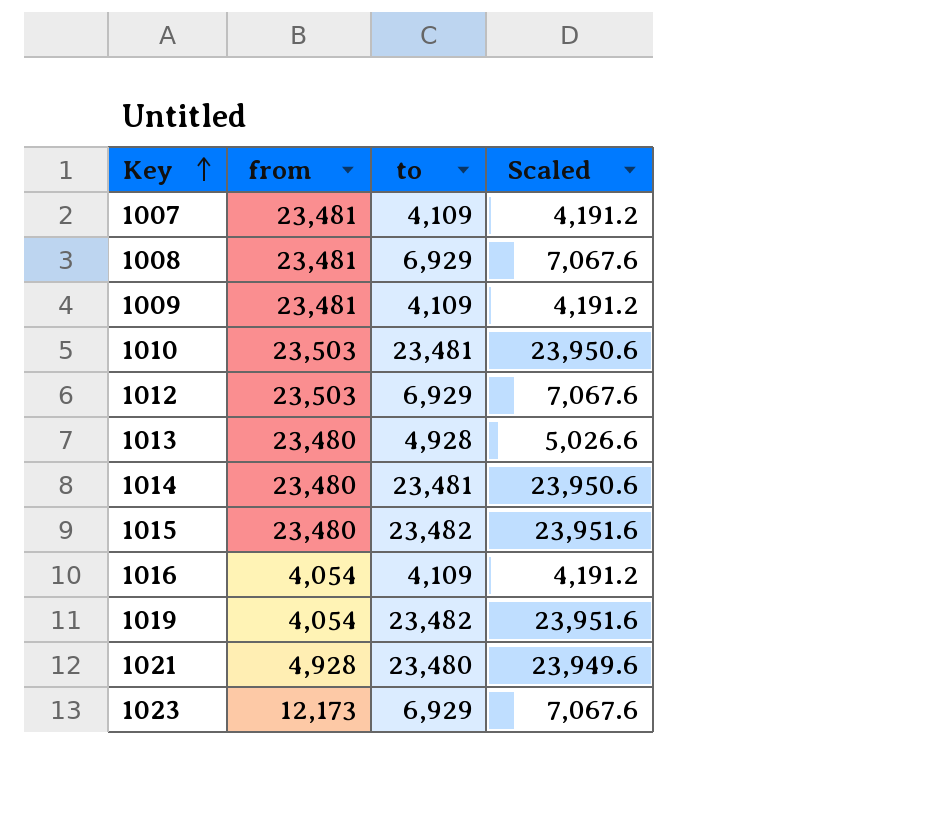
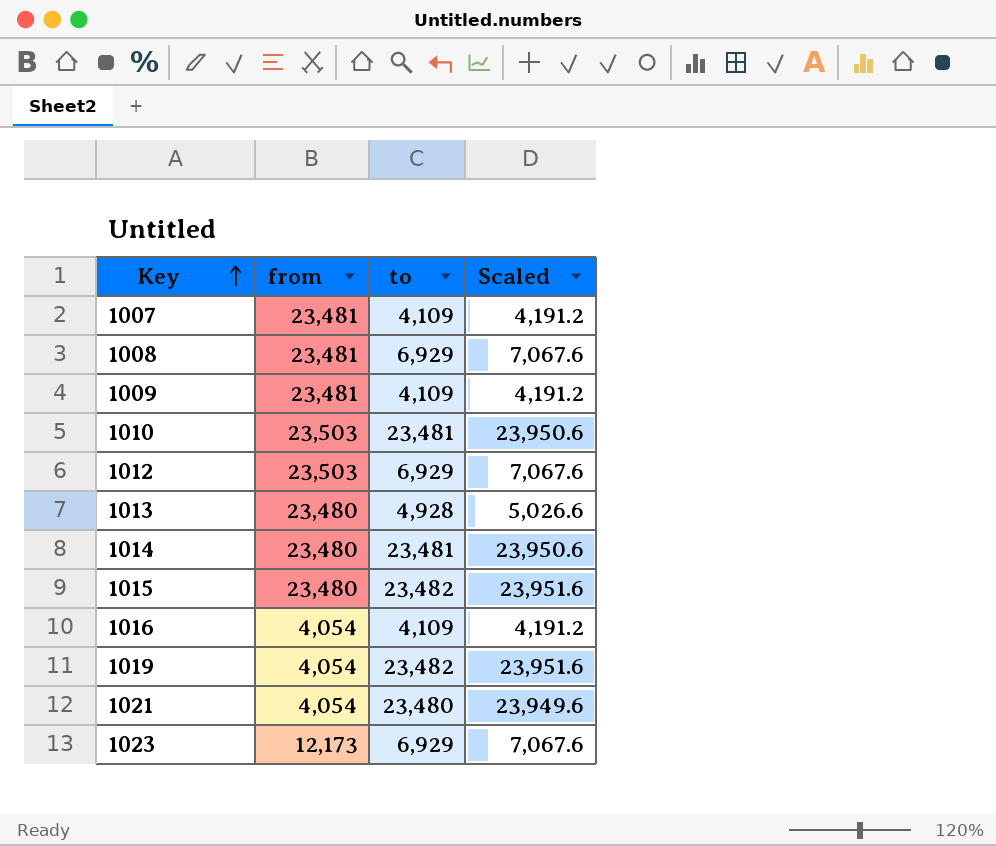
1021 | from: 4,928 -> 4,054

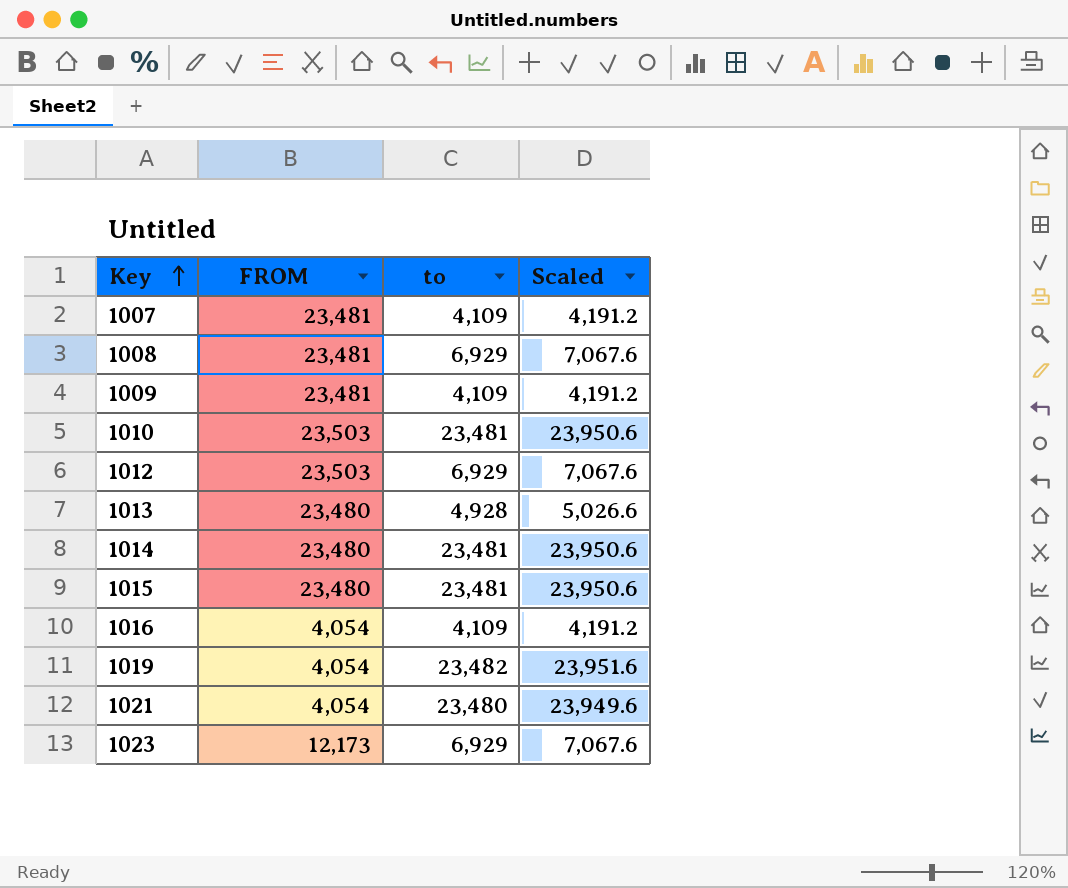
column name: from -> FROM
1015 | to: 23,482 -> 23,481
1015 | Scaled: 23,951.6 -> 23,950.6

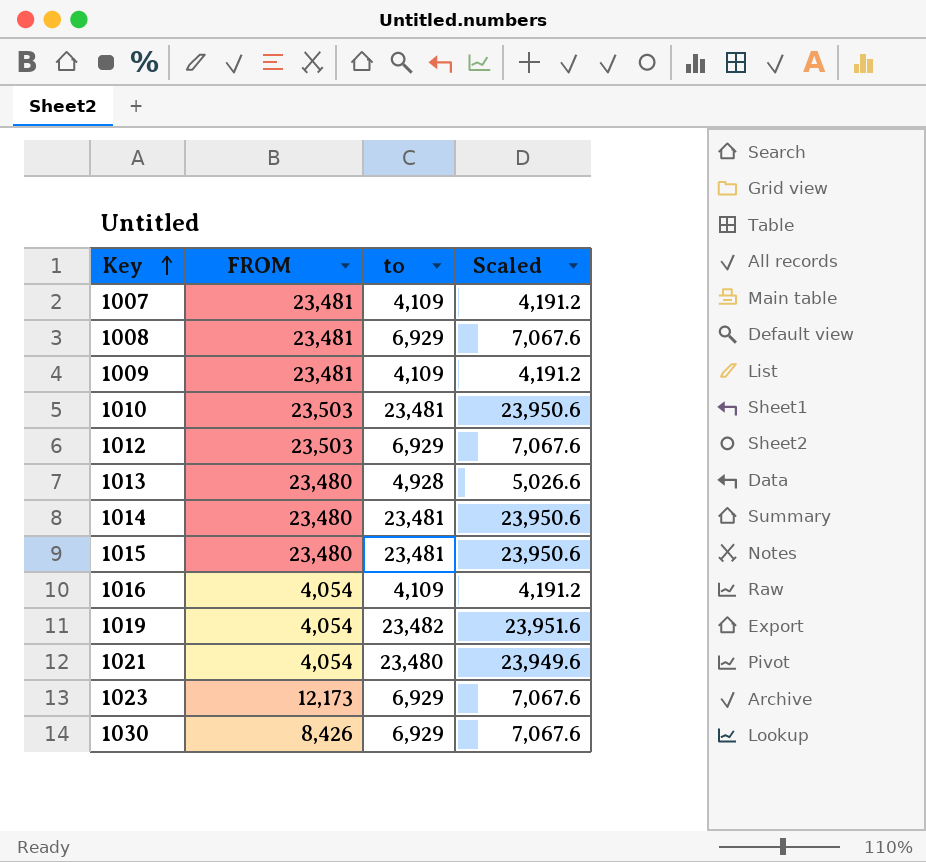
row 1030: none -> 8,426 | 6,929 | 7,067.6

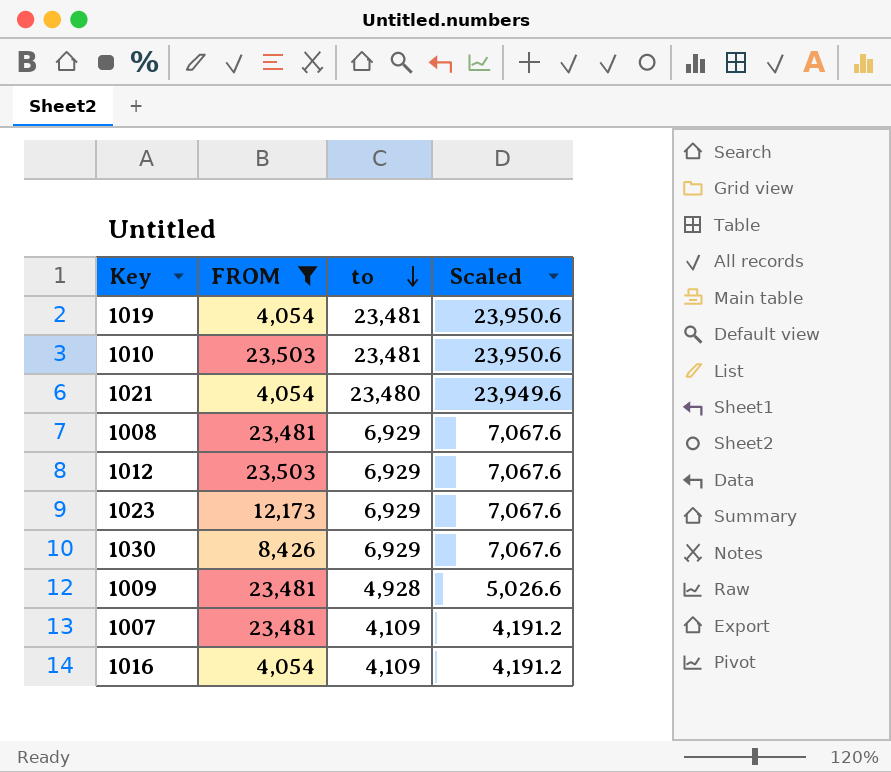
filter: none -> FROM != 23,480
row order: Key ascending -> to descending
1019 | to: 23,482 -> 23,481
1019 | Scaled: 23,951.6 -> 23,950.6
1009 | to: 4,109 -> 4,928
1009 | Scaled: 4,191.2 -> 5,026.6

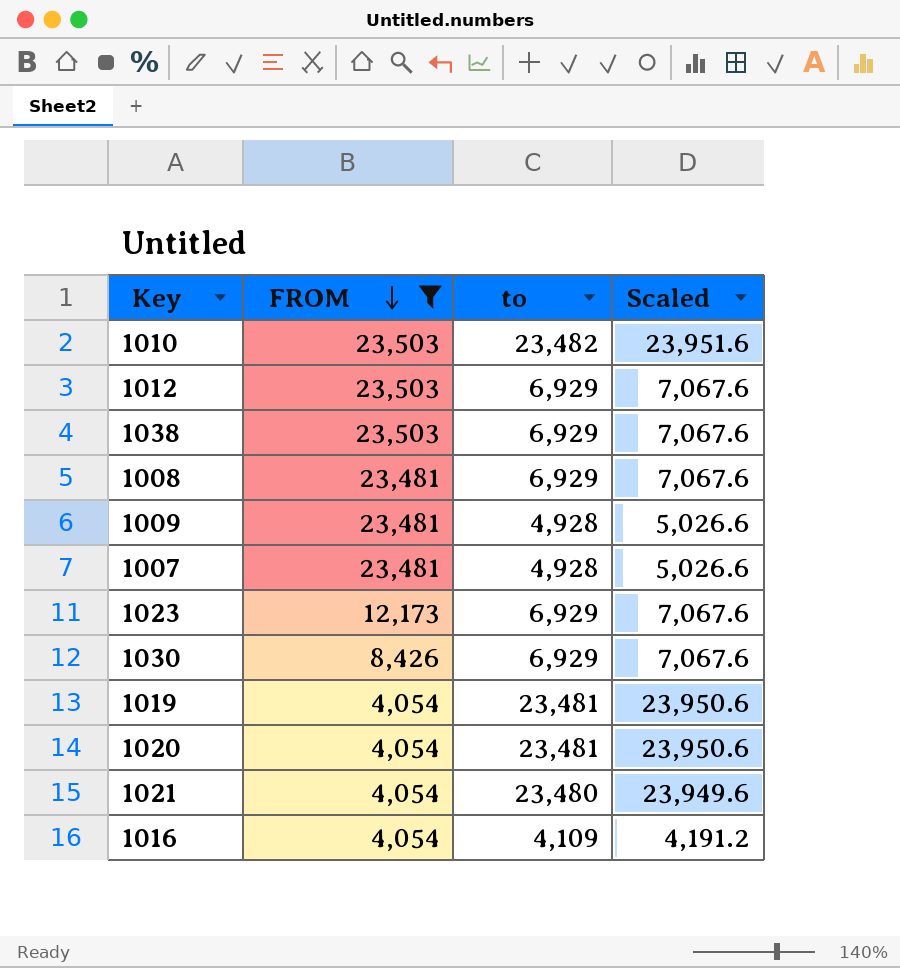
row order: to descending -> FROM descending
1010 | to: 23,481 -> 23,482
1010 | Scaled: 23,950.6 -> 23,951.6
row 1038: none -> 23,503 | 6,929 | 7,067.6
1007 | to: 4,109 -> 4,928
1007 | Scaled: 4,191.2 -> 5,026.6
row 1020: none -> 4,054 | 23,481 | 23,950.6

